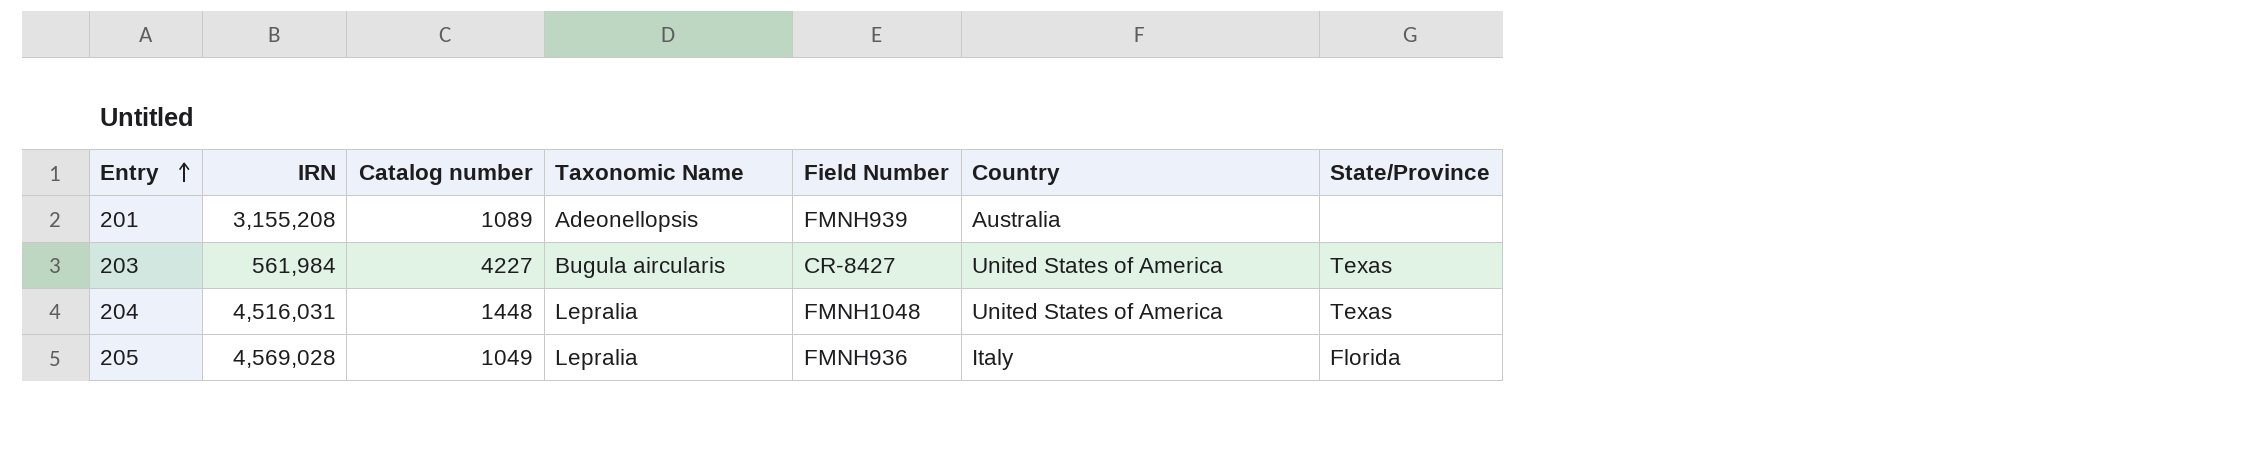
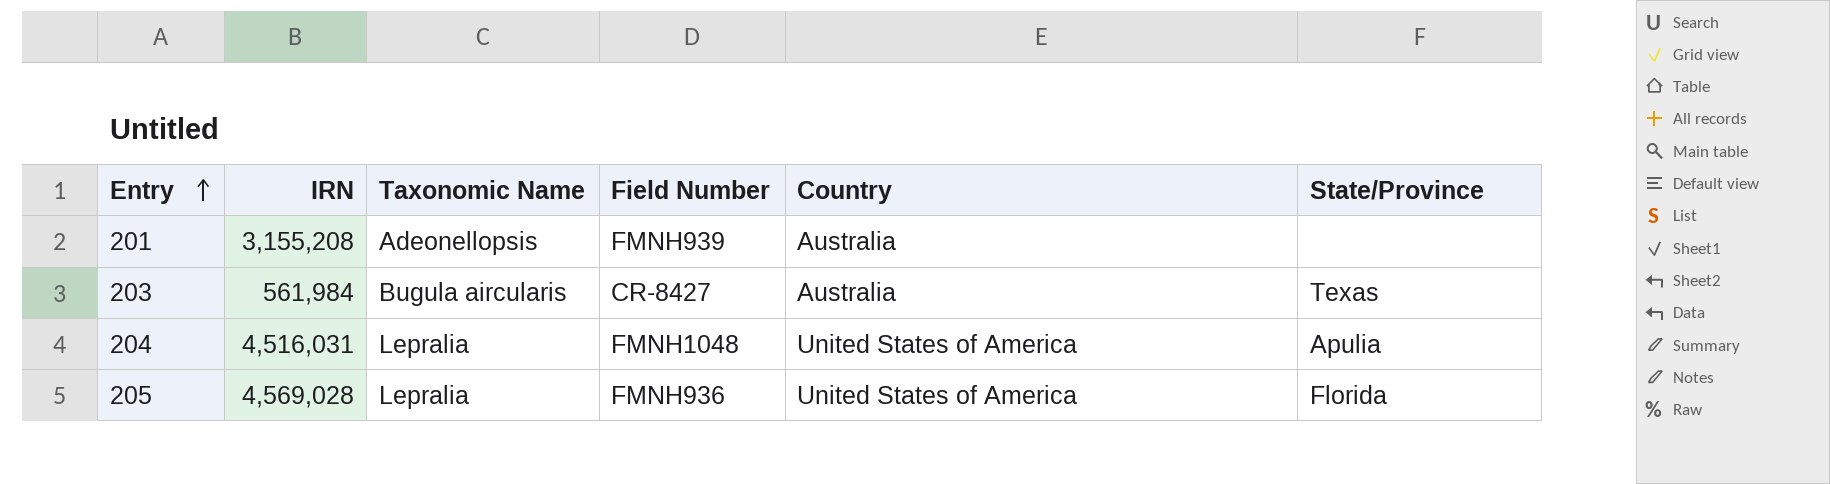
column Catalog number | position: 3 -> none
203 | Country: United States of America -> Australia
204 | State/Province: Texas -> Apulia
205 | Country: Italy -> United States of America

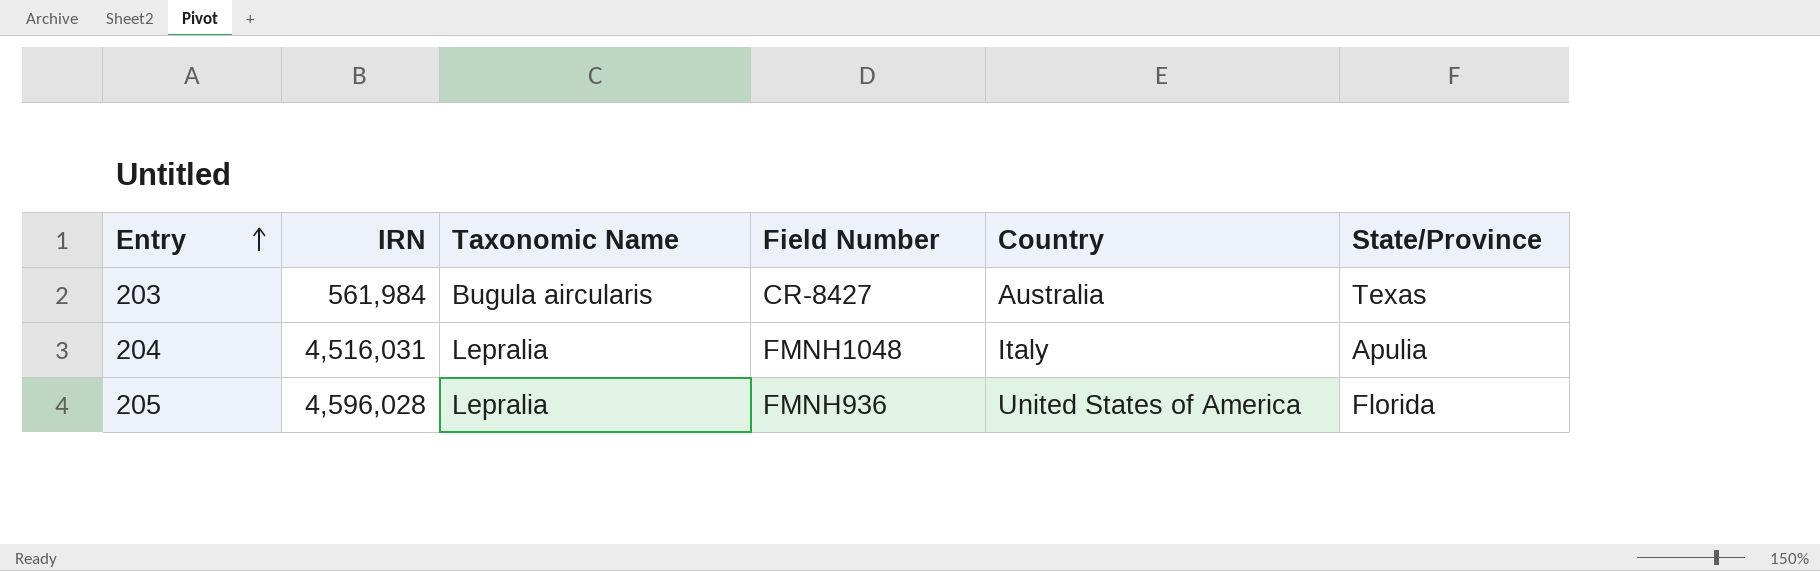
row 201: 3,155,208 | Adeonellopsis | FMNH939 | Australia | none -> none
204 | Country: United States of America -> Italy
205 | IRN: 4,569,028 -> 4,596,028

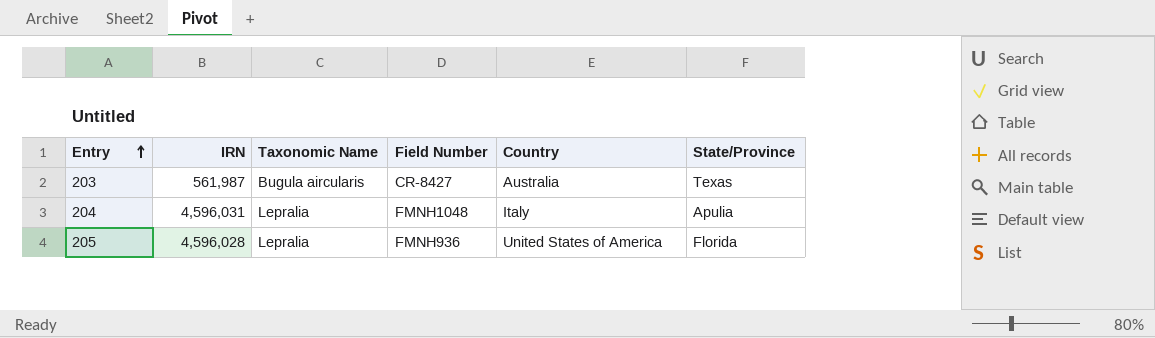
203 | IRN: 561,984 -> 561,987
204 | IRN: 4,516,031 -> 4,596,031

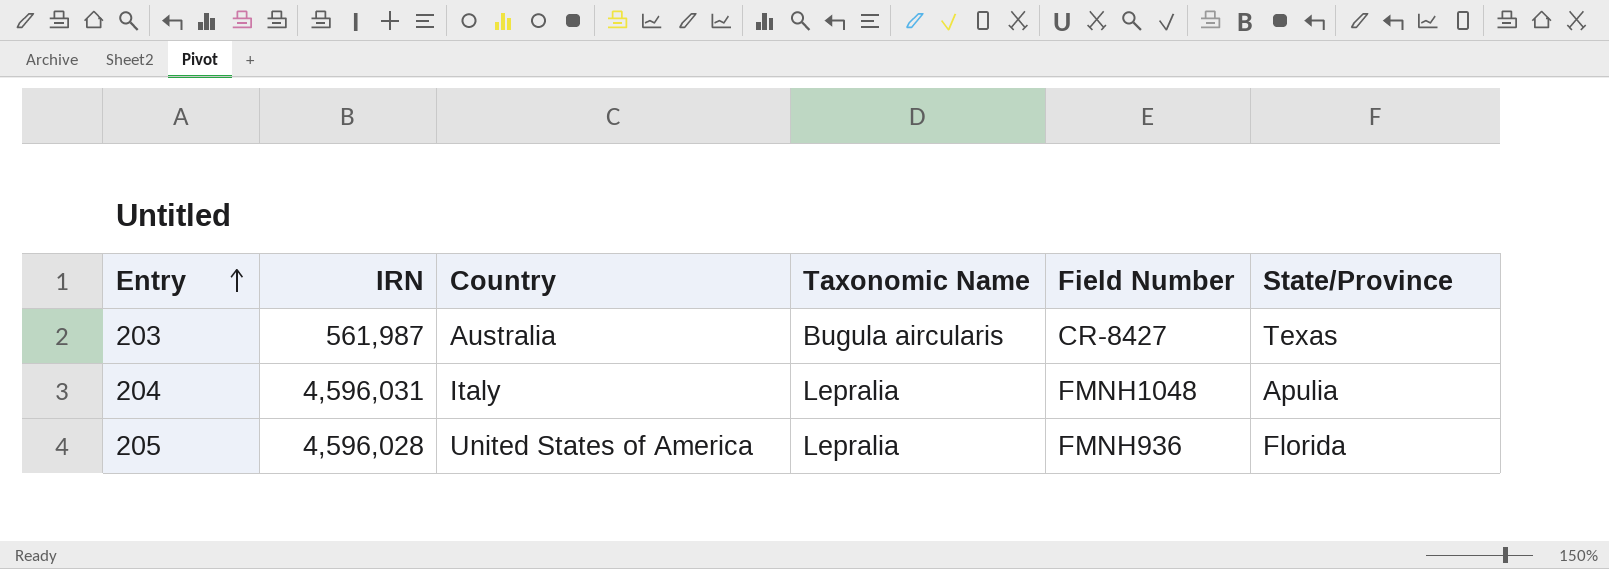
column Country | position: 5 -> 3

